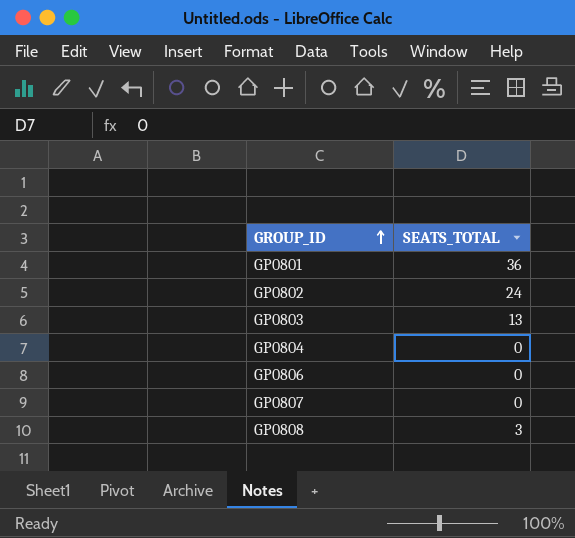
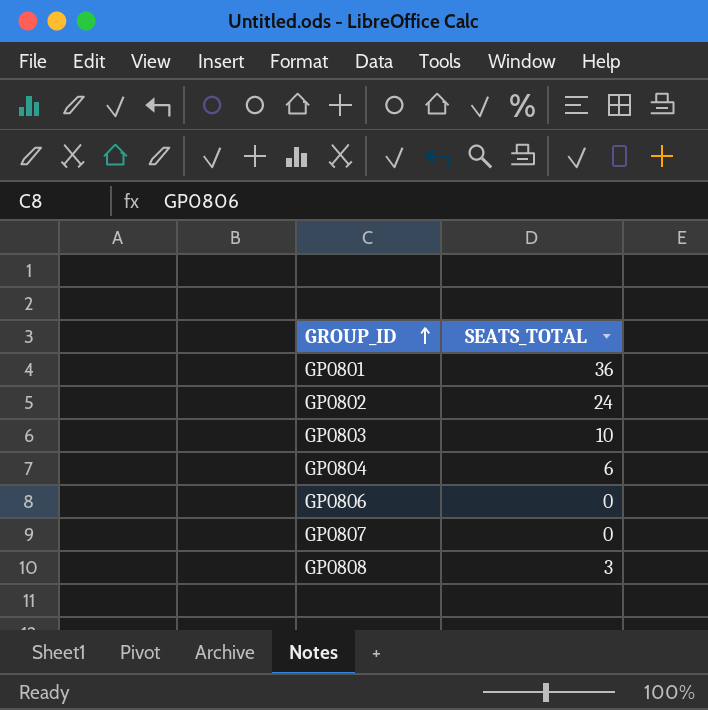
GP0803 | SEATS_TOTAL: 13 -> 10
GP0804 | SEATS_TOTAL: 0 -> 6

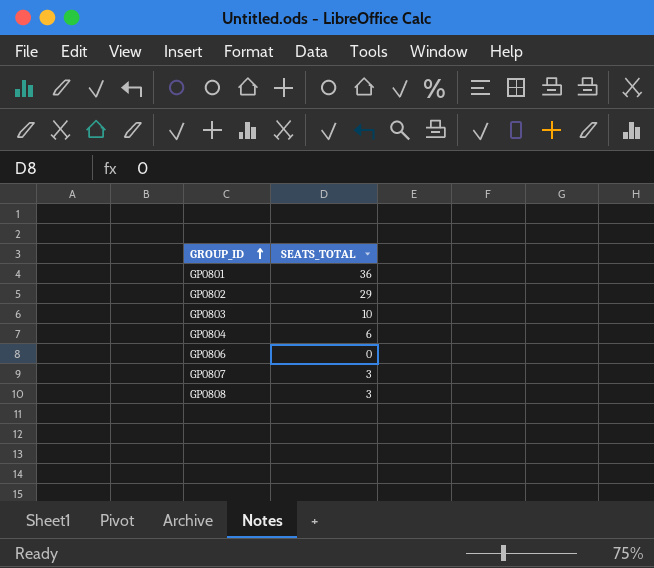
GP0802 | SEATS_TOTAL: 24 -> 29
GP0807 | SEATS_TOTAL: 0 -> 3

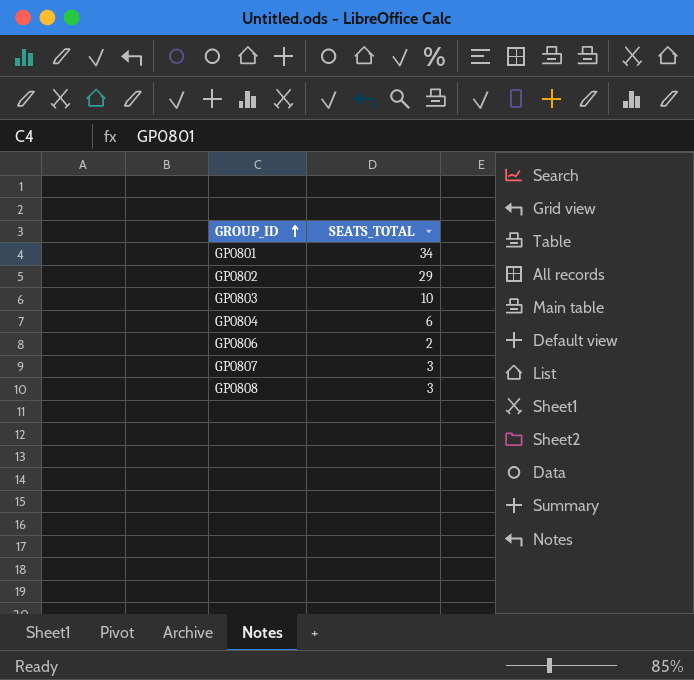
GP0801 | SEATS_TOTAL: 36 -> 34
GP0806 | SEATS_TOTAL: 0 -> 2

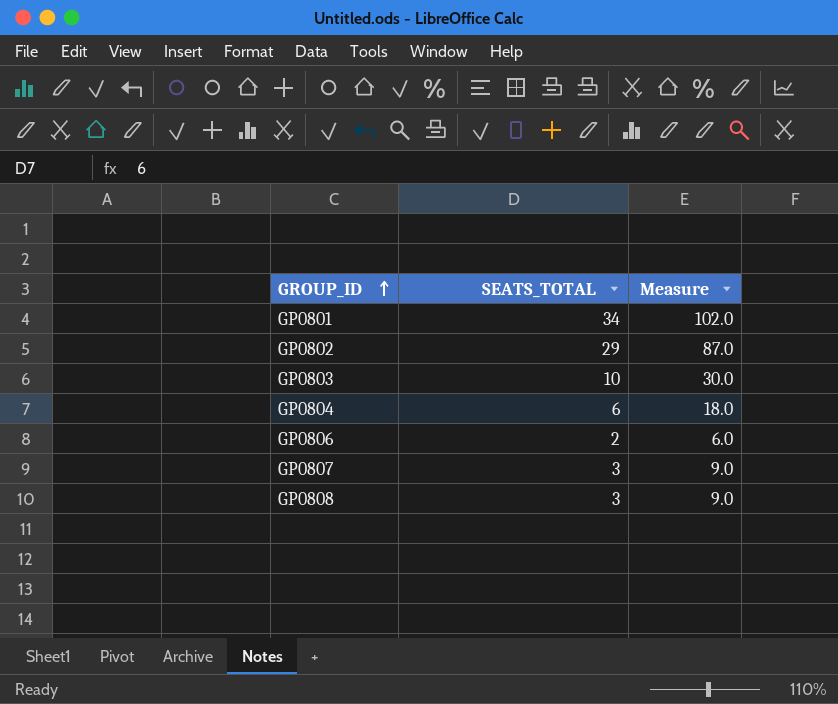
column Measure | formula: none -> [SEATS_TOTAL] * 3

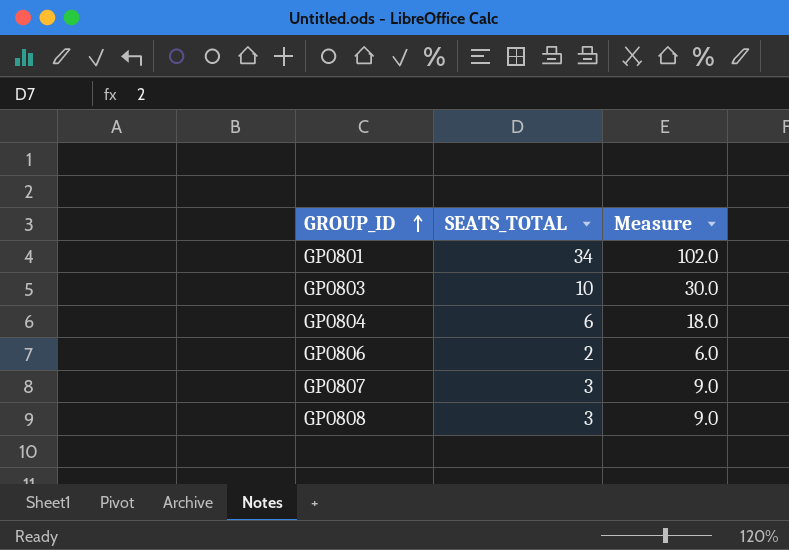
row GP0802: 29 | 87.0 -> none

